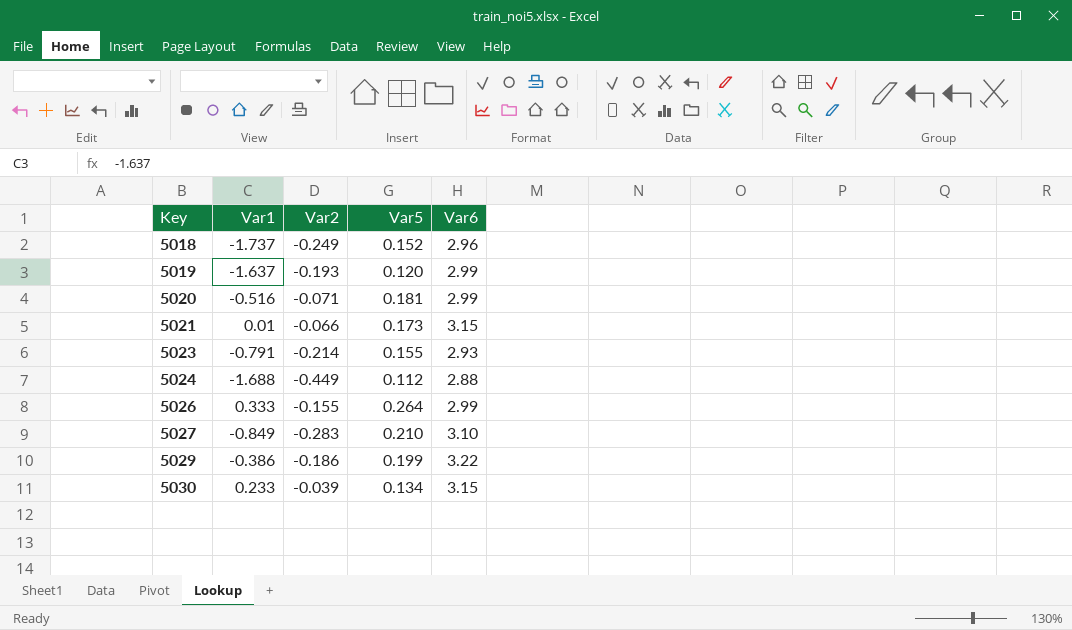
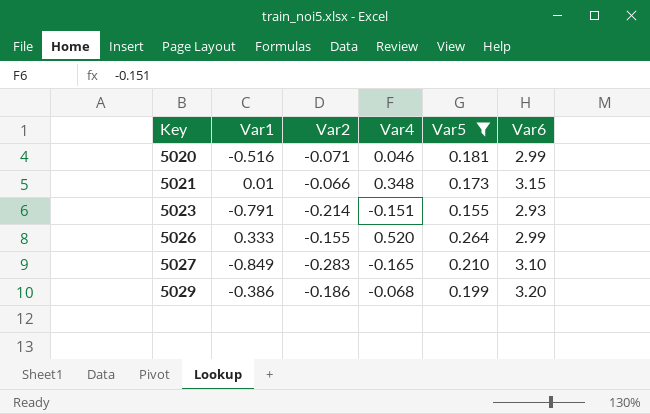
filter: none -> Var5 >= 0.155
column Var4 | position: none -> 4
5029 | Var6: 3.22 -> 3.20

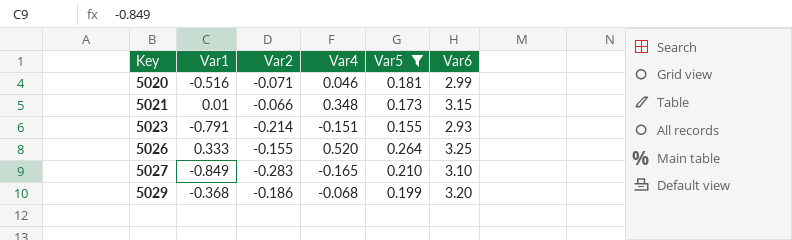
5026 | Var6: 2.99 -> 3.25
5029 | Var1: -0.386 -> -0.368

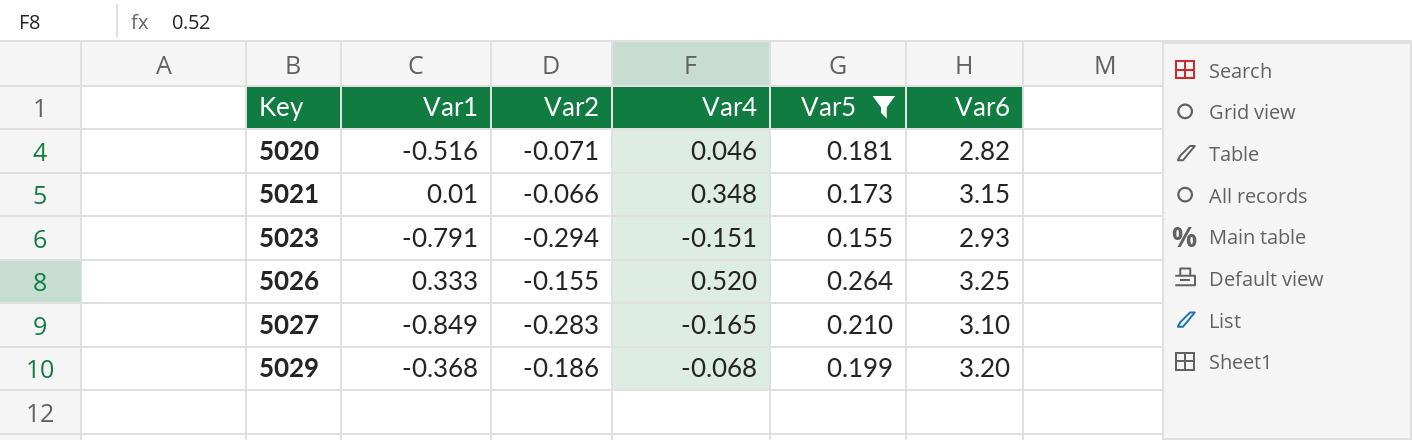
5020 | Var6: 2.99 -> 2.82
5023 | Var2: -0.214 -> -0.294

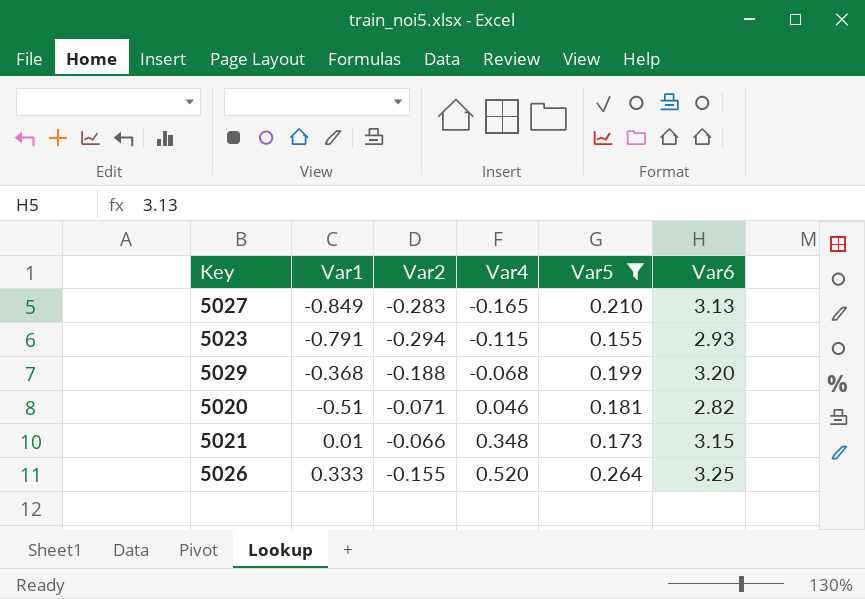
row order: Key ascending -> Var4 ascending
5027 | Var6: 3.10 -> 3.13
5023 | Var4: -0.151 -> -0.115
5029 | Var2: -0.186 -> -0.188
5020 | Var1: -0.516 -> -0.51

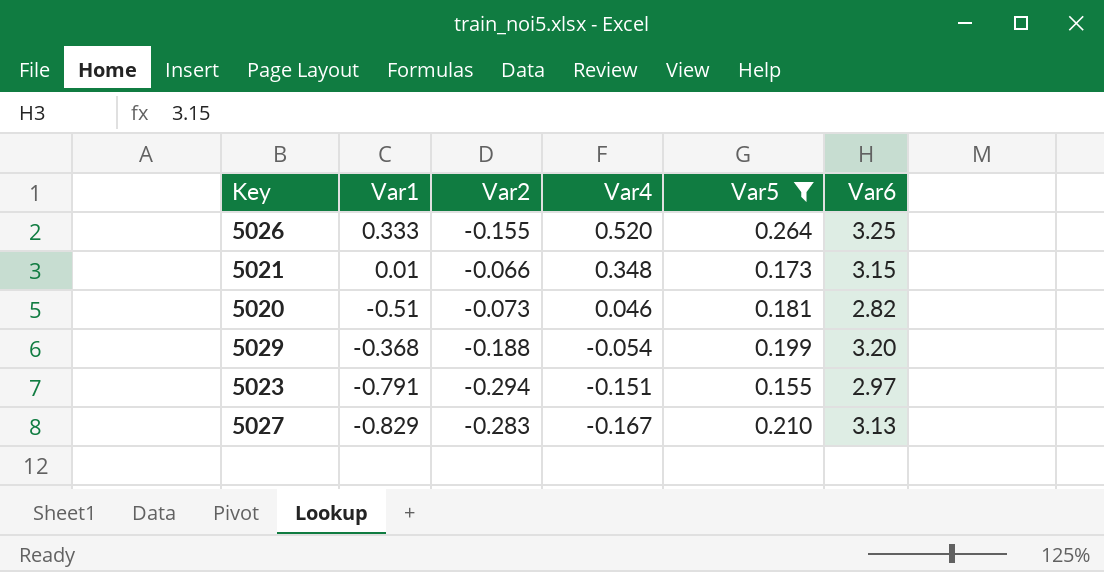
row order: Var4 ascending -> Var4 descending
5020 | Var2: -0.071 -> -0.073
5029 | Var4: -0.068 -> -0.054
5023 | Var4: -0.115 -> -0.151
5023 | Var6: 2.93 -> 2.97
5027 | Var1: -0.849 -> -0.829
5027 | Var4: -0.165 -> -0.167

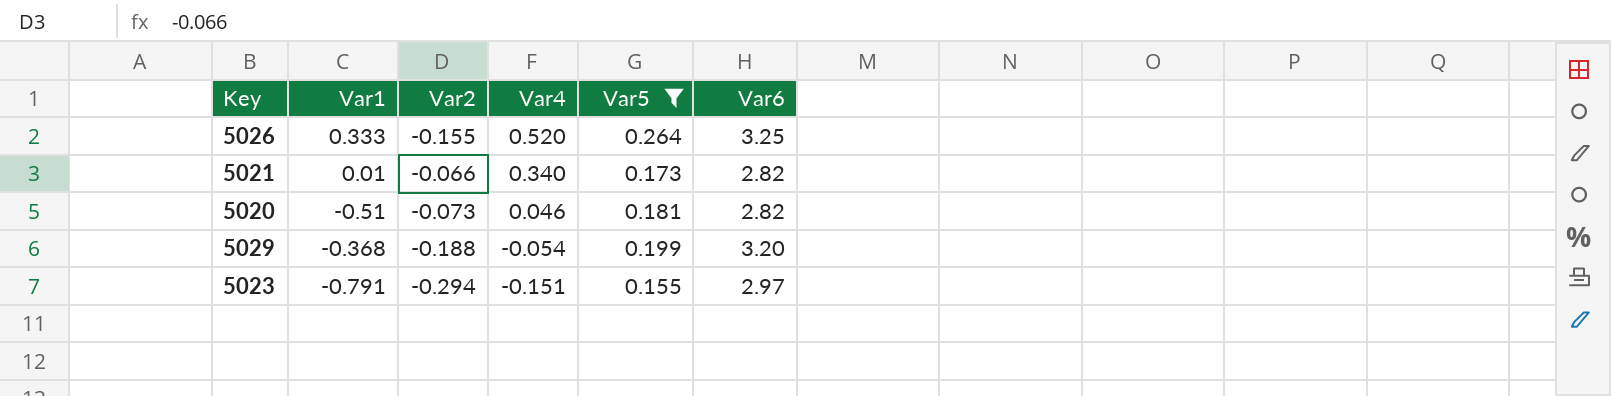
row 5027: -0.829 | -0.283 | -0.167 | 0.210 | 3.13 -> none
5021 | Var4: 0.348 -> 0.340
5021 | Var6: 3.15 -> 2.82

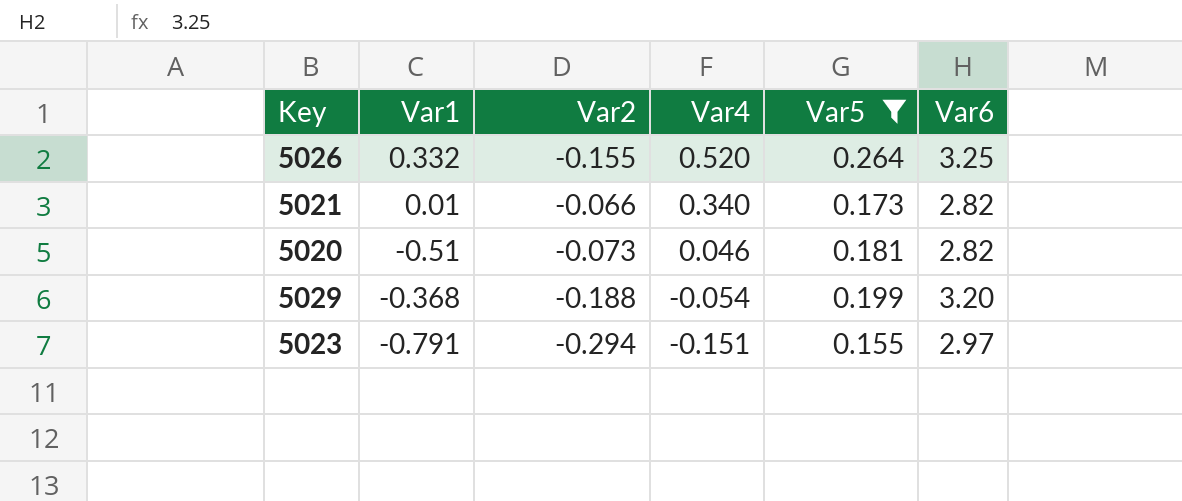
5026 | Var1: 0.333 -> 0.332

